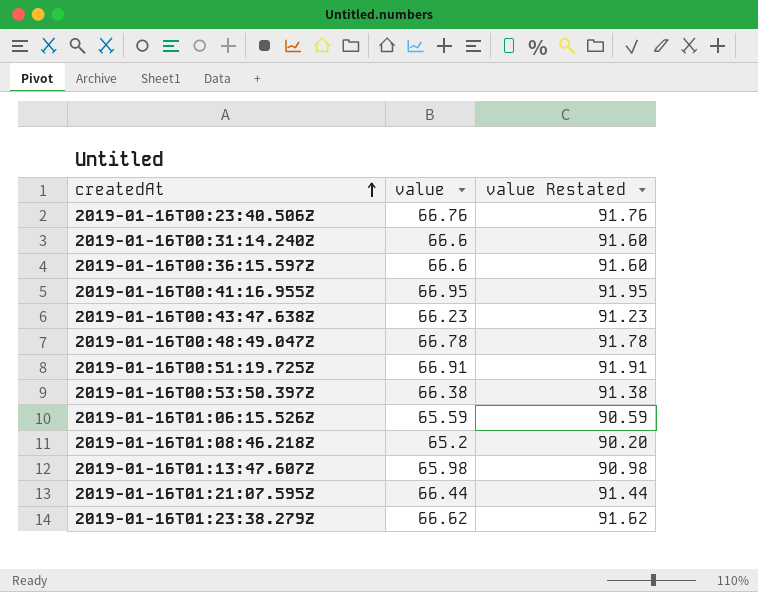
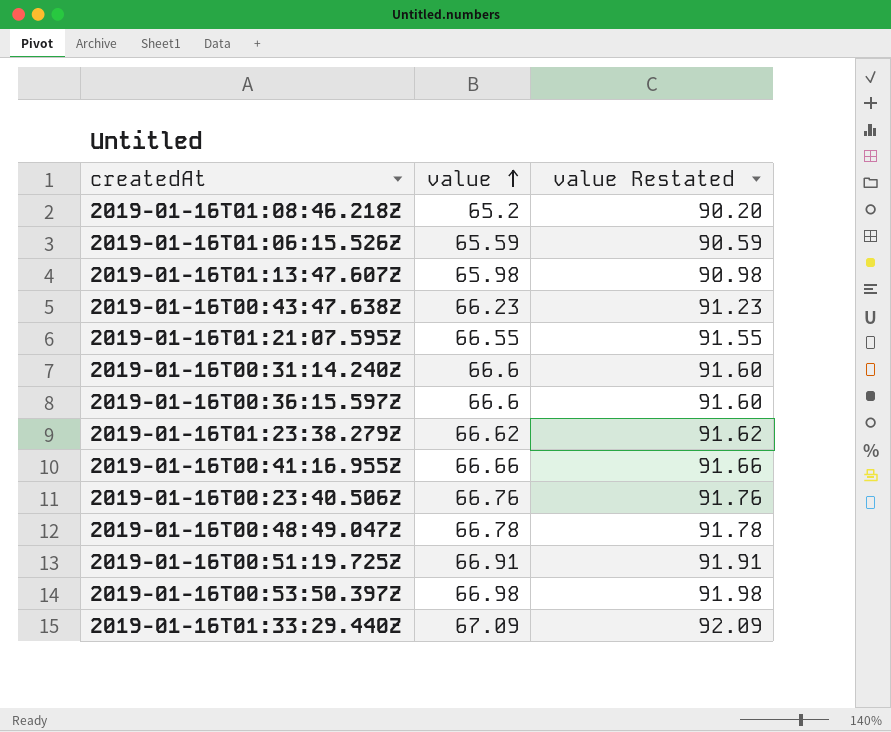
row order: createdAt ascending -> value ascending
2019-01-16T01:21:07.595Z | value: 66.44 -> 66.55
2019-01-16T01:21:07.595Z | value Restated: 91.44 -> 91.55
2019-01-16T00:41:16.955Z | value: 66.95 -> 66.66
2019-01-16T00:41:16.955Z | value Restated: 91.95 -> 91.66
2019-01-16T00:53:50.397Z | value: 66.38 -> 66.98
2019-01-16T00:53:50.397Z | value Restated: 91.38 -> 91.98
row 2019-01-16T01:33:29.440Z: none -> 67.09 | 92.09

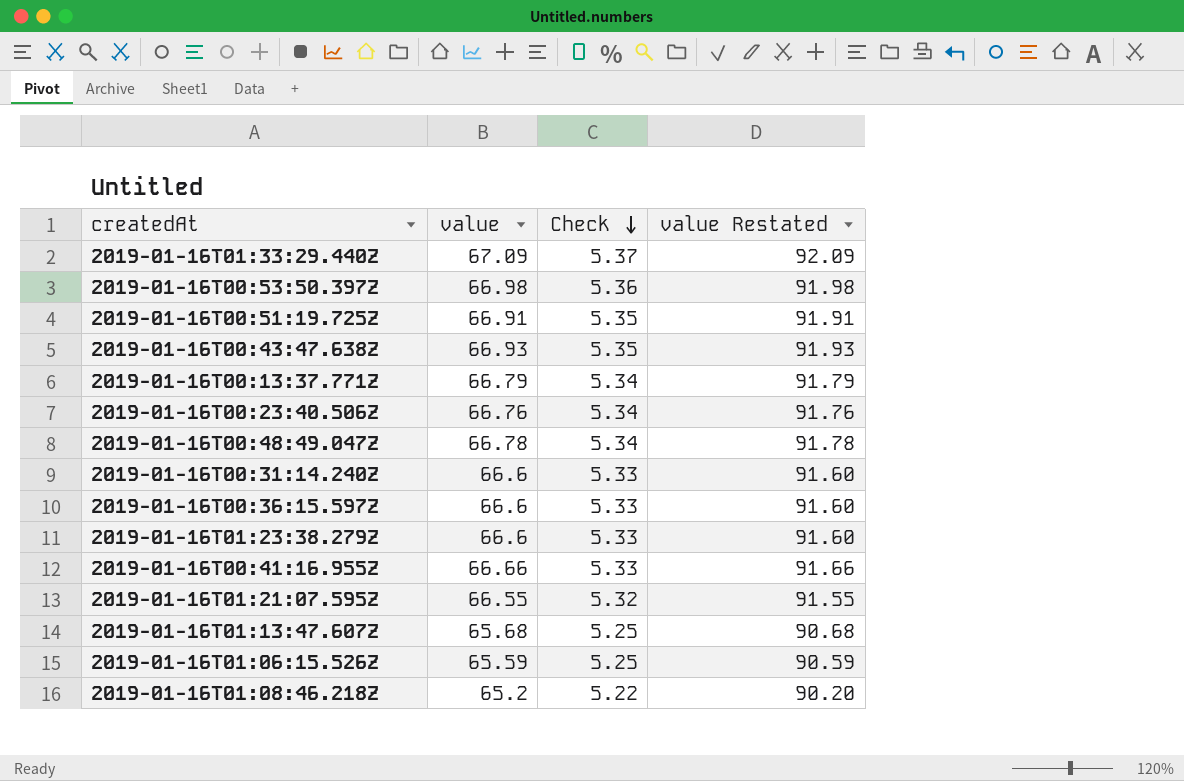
row order: value ascending -> Check descending
column Check | formula: none -> [value] * 0.08
2019-01-16T00:43:47.638Z | value: 66.23 -> 66.93
2019-01-16T00:43:47.638Z | value Restated: 91.23 -> 91.93
row 2019-01-16T00:13:37.771Z: none -> 66.79 | 5.34 | 91.79
2019-01-16T01:23:38.279Z | value: 66.62 -> 66.6
2019-01-16T01:23:38.279Z | value Restated: 91.62 -> 91.60
2019-01-16T01:13:47.607Z | value: 65.98 -> 65.68
2019-01-16T01:13:47.607Z | value Restated: 90.98 -> 90.68

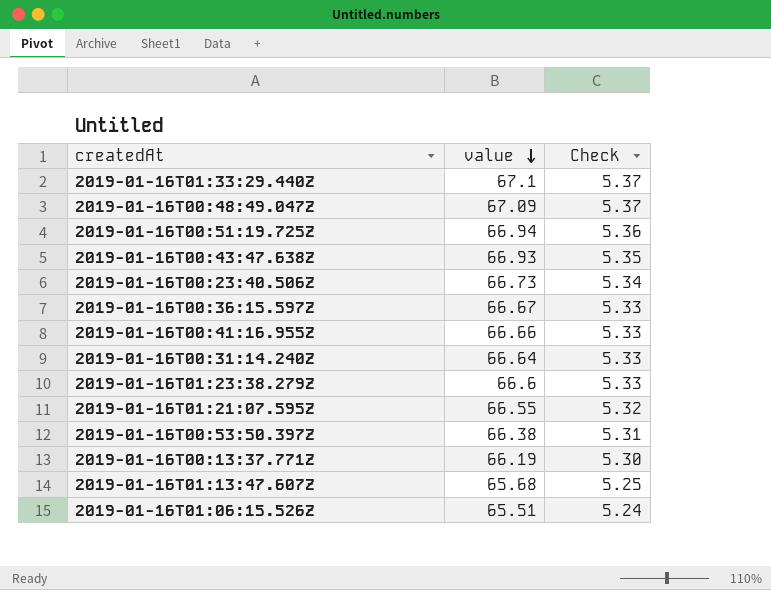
row order: Check descending -> value descending
column value Restated | formula: [value] + 25 -> none
row 2019-01-16T01:08:46.218Z: 65.2 | 5.22 | 90.20 -> none
2019-01-16T01:33:29.440Z | value: 67.09 -> 67.1
2019-01-16T00:48:49.047Z | value: 66.78 -> 67.09
2019-01-16T00:48:49.047Z | Check: 5.34 -> 5.37
2019-01-16T00:51:19.725Z | value: 66.91 -> 66.94
2019-01-16T00:51:19.725Z | Check: 5.35 -> 5.36
2019-01-16T00:23:40.506Z | value: 66.76 -> 66.73
2019-01-16T00:36:15.597Z | value: 66.6 -> 66.67
2019-01-16T00:31:14.240Z | value: 66.6 -> 66.64
2019-01-16T00:53:50.397Z | value: 66.98 -> 66.38
2019-01-16T00:53:50.397Z | Check: 5.36 -> 5.31
2019-01-16T00:13:37.771Z | value: 66.79 -> 66.19
2019-01-16T00:13:37.771Z | Check: 5.34 -> 5.30
2019-01-16T01:06:15.526Z | value: 65.59 -> 65.51
2019-01-16T01:06:15.526Z | Check: 5.25 -> 5.24

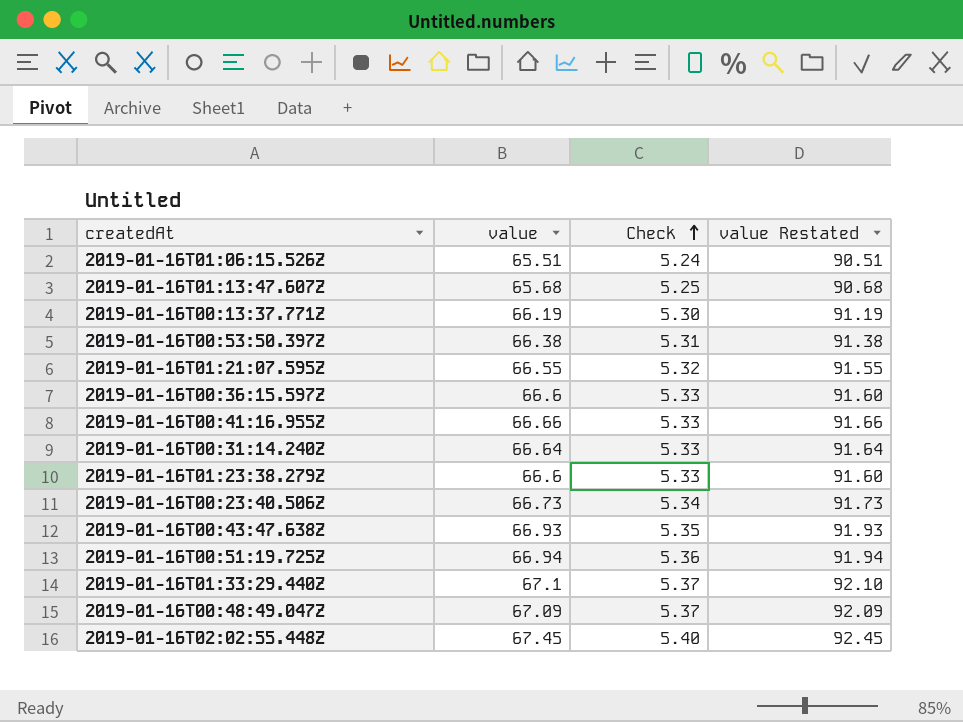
row order: value descending -> Check ascending
column value Restated | formula: none -> [value] + 25
2019-01-16T00:36:15.597Z | value: 66.67 -> 66.6
row 2019-01-16T02:02:55.448Z: none -> 67.45 | 5.40 | 92.45

